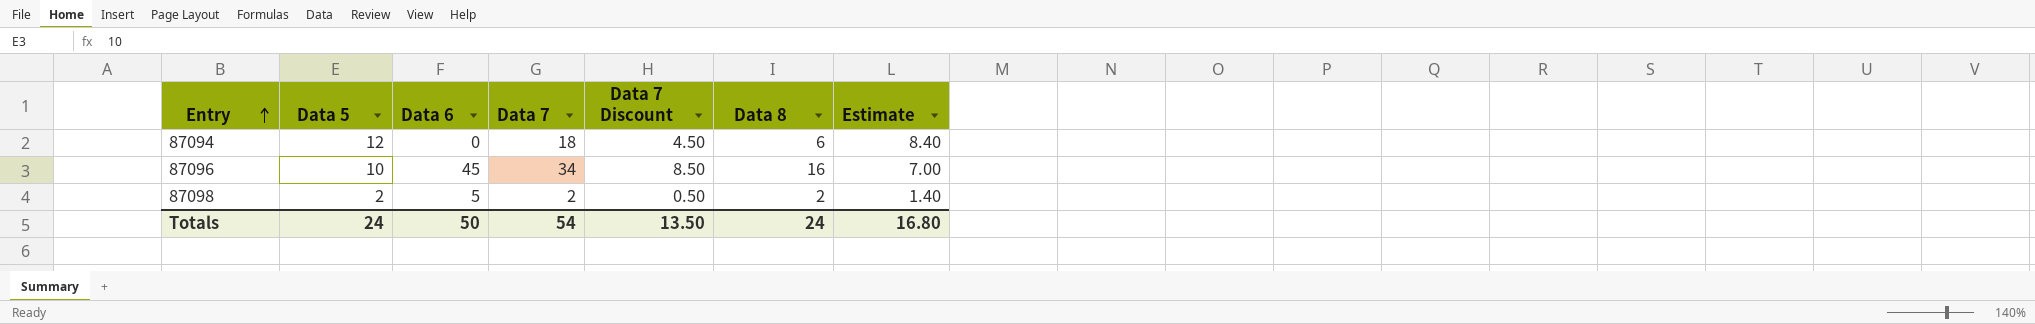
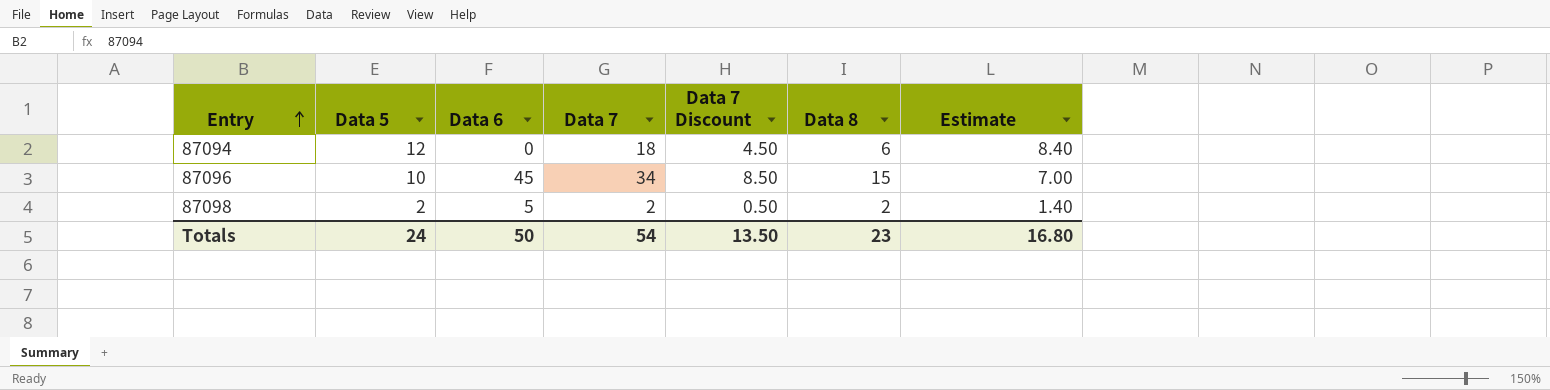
87096 | Data 8: 16 -> 15
Totals | Data 8: 24 -> 23

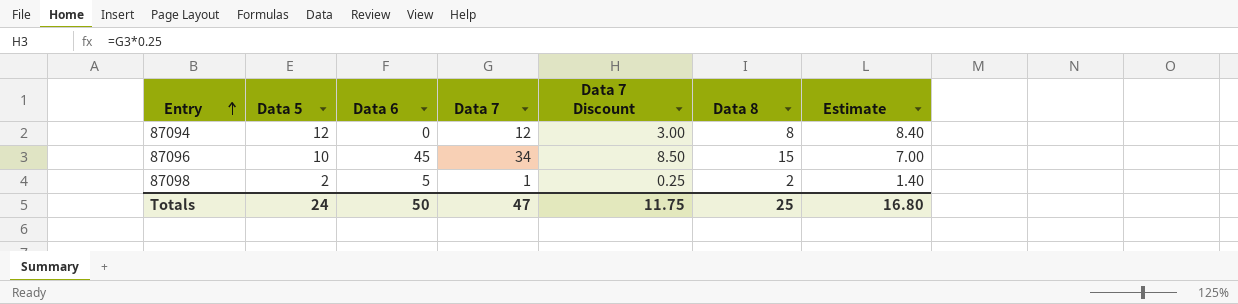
87094 | Data 7: 18 -> 12
87094 | Data 7 Discount: 4.50 -> 3.00
87094 | Data 8: 6 -> 8
87098 | Data 7: 2 -> 1
87098 | Data 7 Discount: 0.50 -> 0.25
Totals | Data 7: 54 -> 47
Totals | Data 7 Discount: 13.50 -> 11.75
Totals | Data 8: 23 -> 25

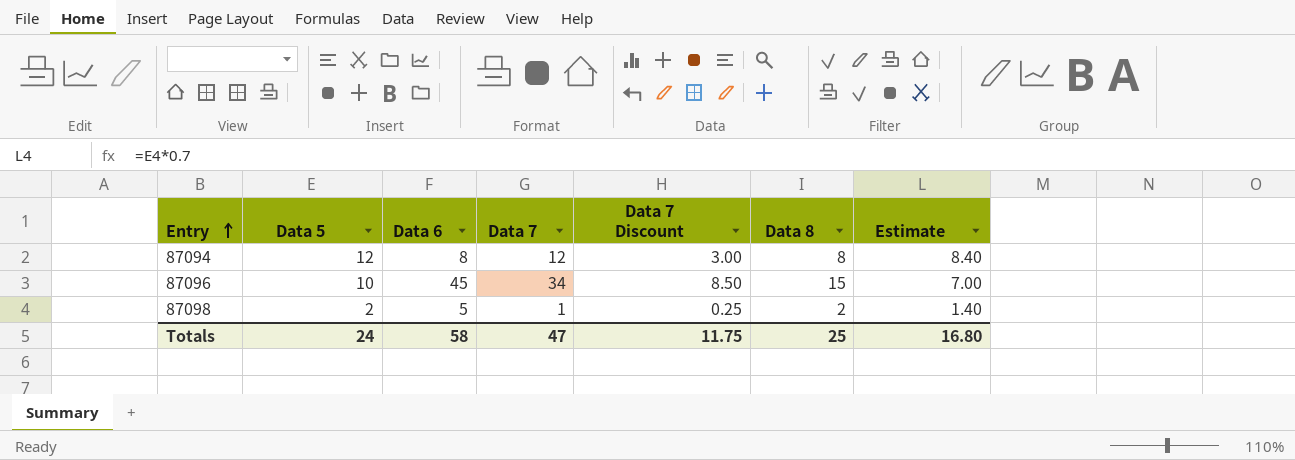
87094 | Data 6: 0 -> 8
Totals | Data 6: 50 -> 58

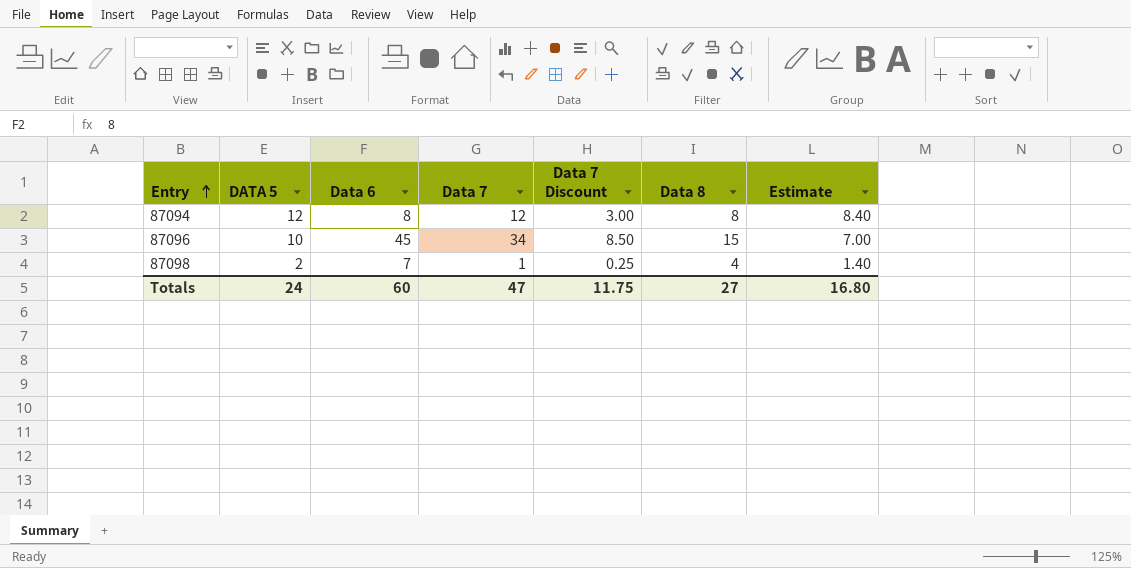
column name: Data 5 -> DATA 5
87098 | Data 6: 5 -> 7
87098 | Data 8: 2 -> 4
Totals | Data 6: 58 -> 60
Totals | Data 8: 25 -> 27

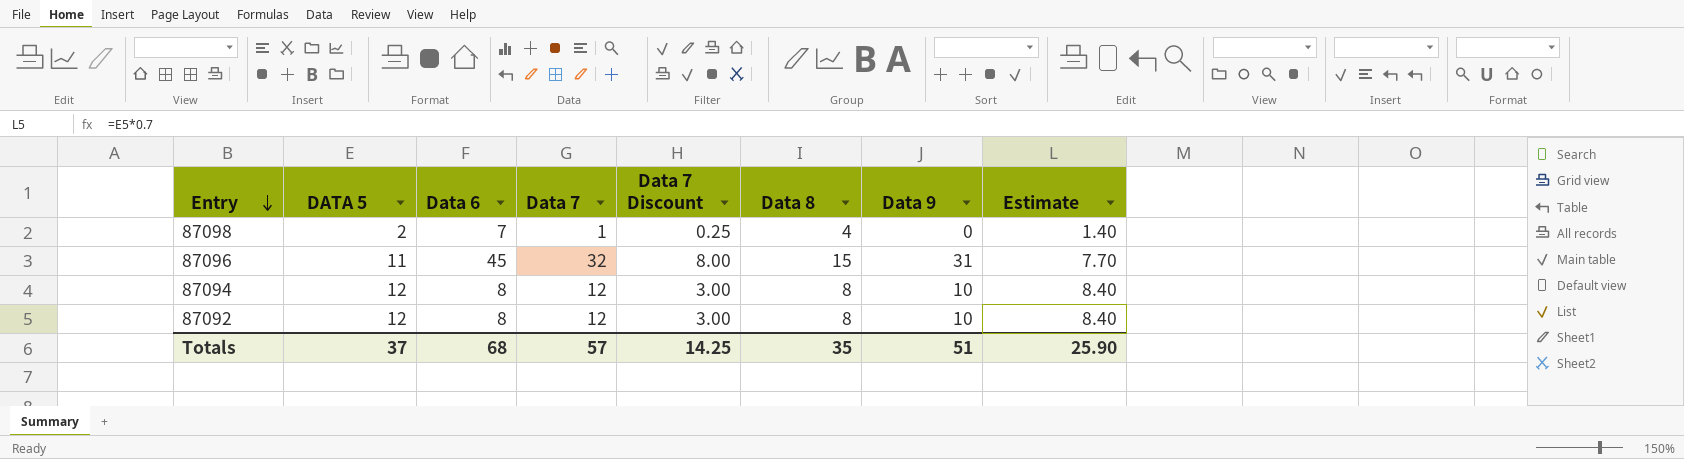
row order: Entry ascending -> Entry descending
column Data 9 | position: none -> 7
87096 | DATA 5: 10 -> 11
87096 | Data 7: 34 -> 32
87096 | Data 7 Discount: 8.50 -> 8.00
87096 | Estimate: 7.00 -> 7.70
row 87092: none -> 12 | 8 | 12 | 3.00 | 8 | 10 | 8.40
Totals | DATA 5: 24 -> 37
Totals | Data 6: 60 -> 68
Totals | Data 7: 47 -> 57
Totals | Data 7 Discount: 11.75 -> 14.25
Totals | Data 8: 27 -> 35
Totals | Estimate: 16.80 -> 25.90

